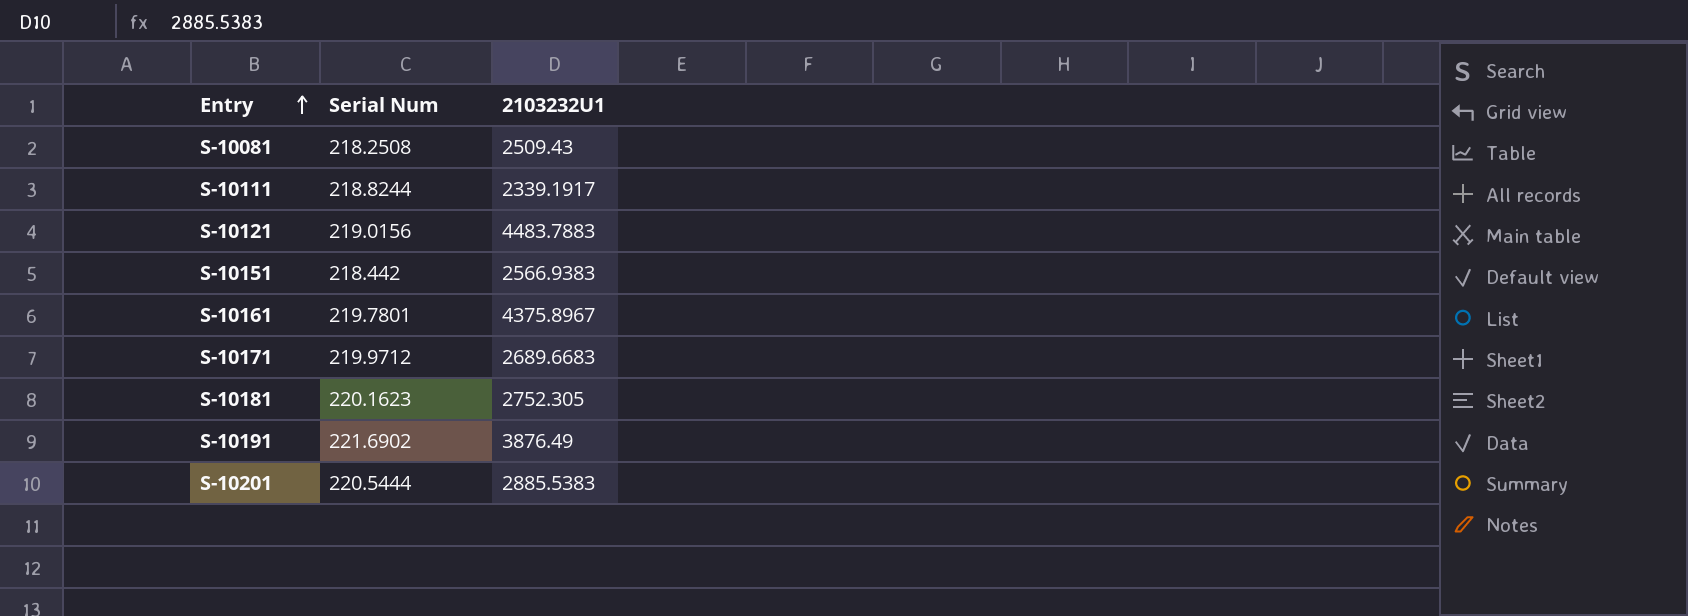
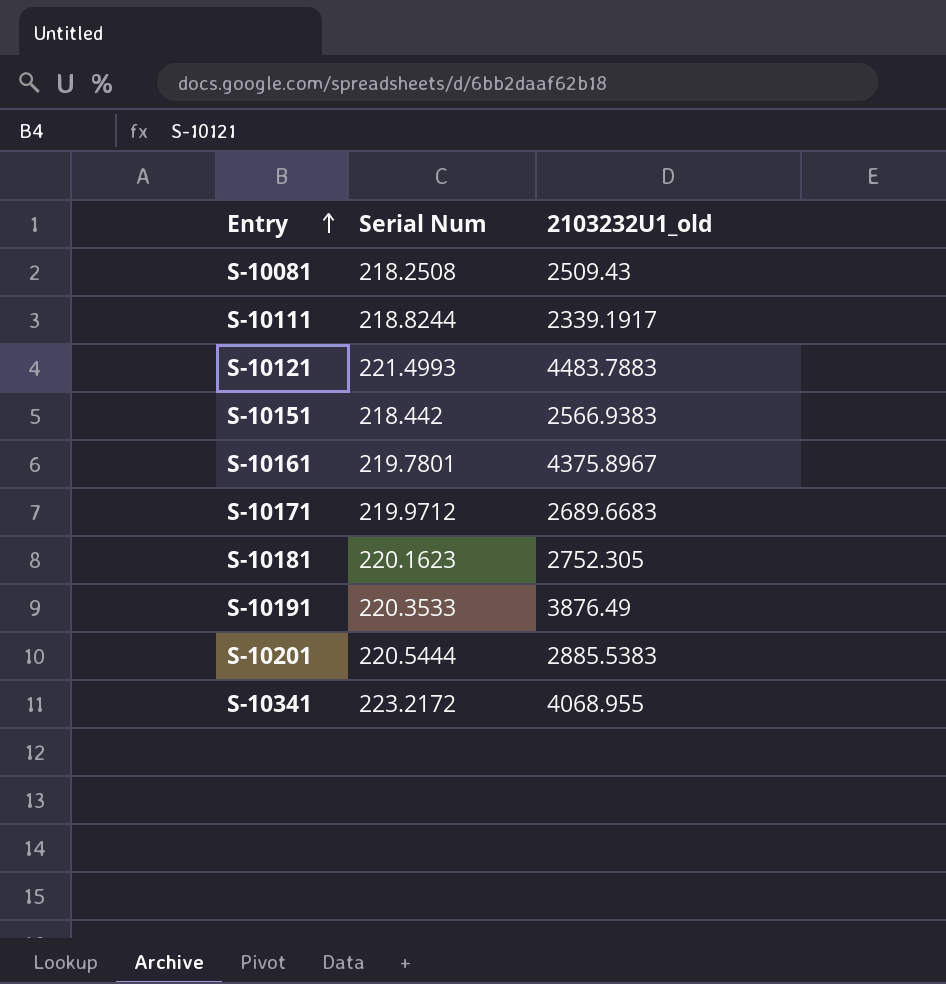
column name: 2103232U1 -> 2103232U1_old
S-10121 | Serial Num: 219.0156 -> 221.4993
S-10191 | Serial Num: 221.6902 -> 220.3533
row S-10341: none -> 223.2172 | 4068.955

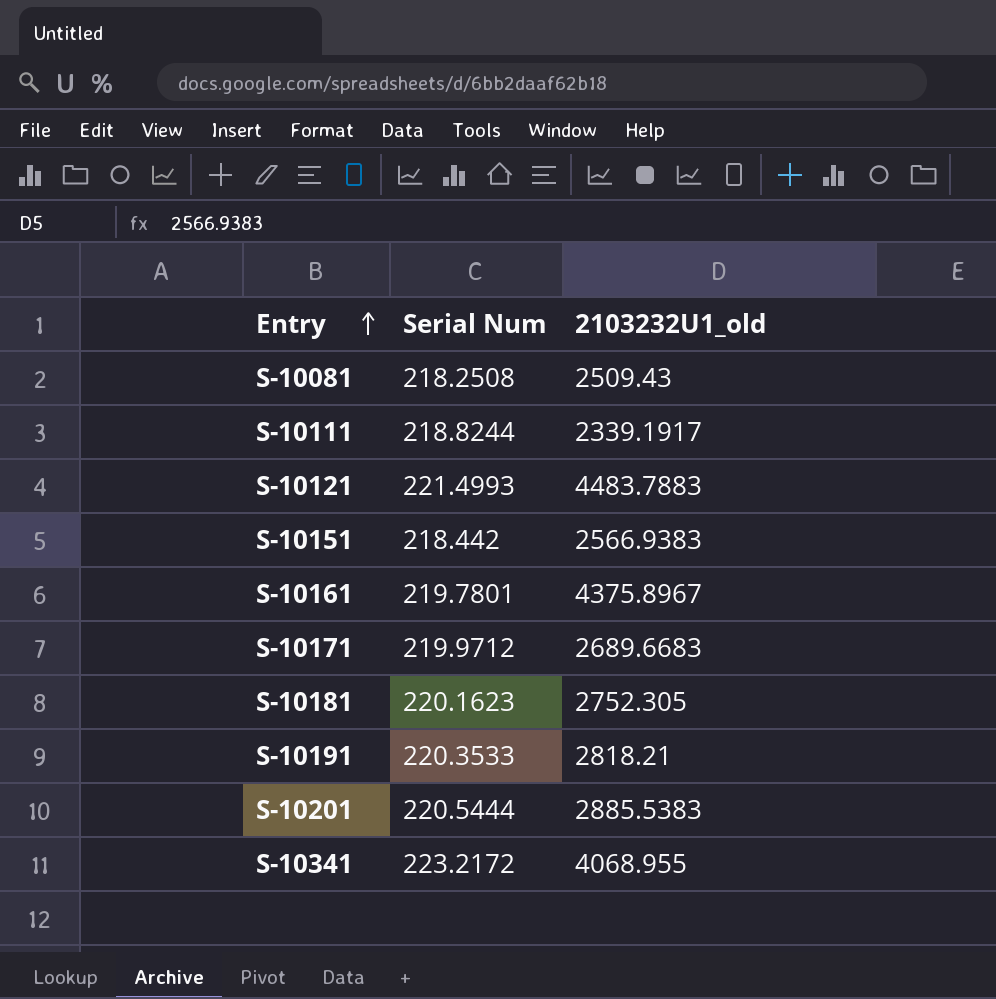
S-10191 | 2103232U1_old: 3876.49 -> 2818.21

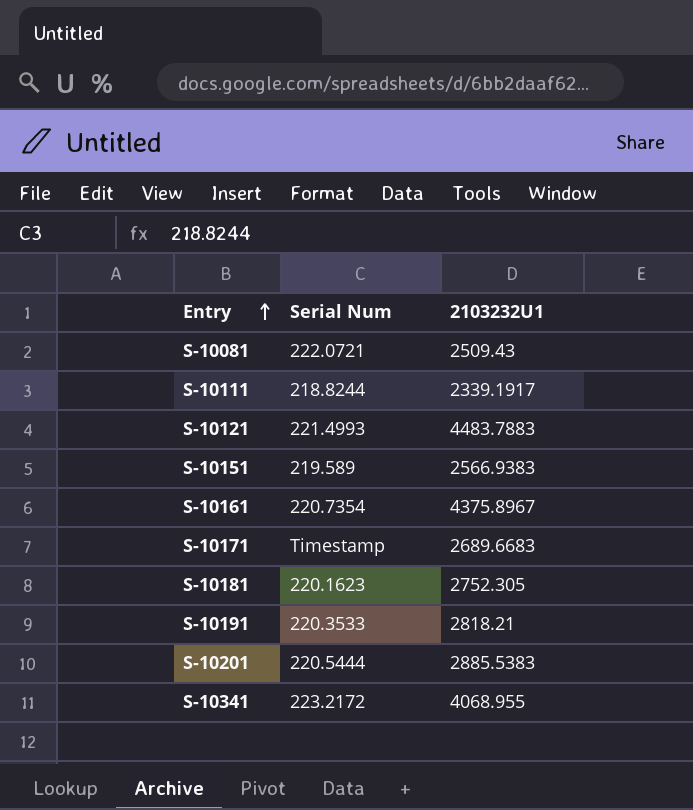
column name: 2103232U1_old -> 2103232U1
S-10081 | Serial Num: 218.2508 -> 222.0721
S-10151 | Serial Num: 218.442 -> 219.589
S-10161 | Serial Num: 219.7801 -> 220.7354
S-10171 | Serial Num: 219.9712 -> Timestamp

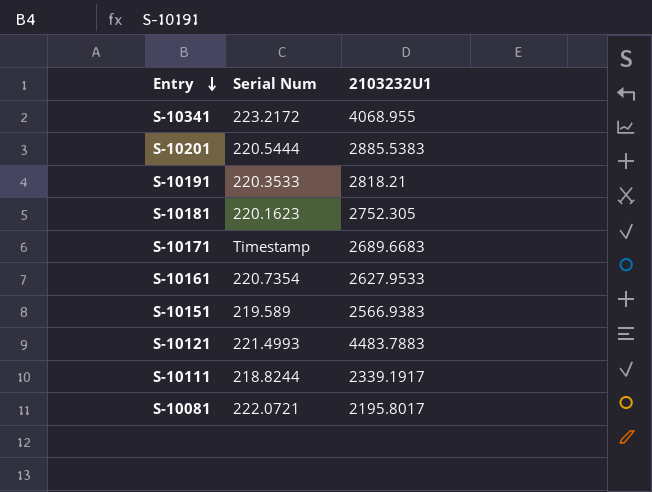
row order: Entry ascending -> Entry descending
S-10161 | 2103232U1: 4375.8967 -> 2627.9533
S-10081 | 2103232U1: 2509.43 -> 2195.8017

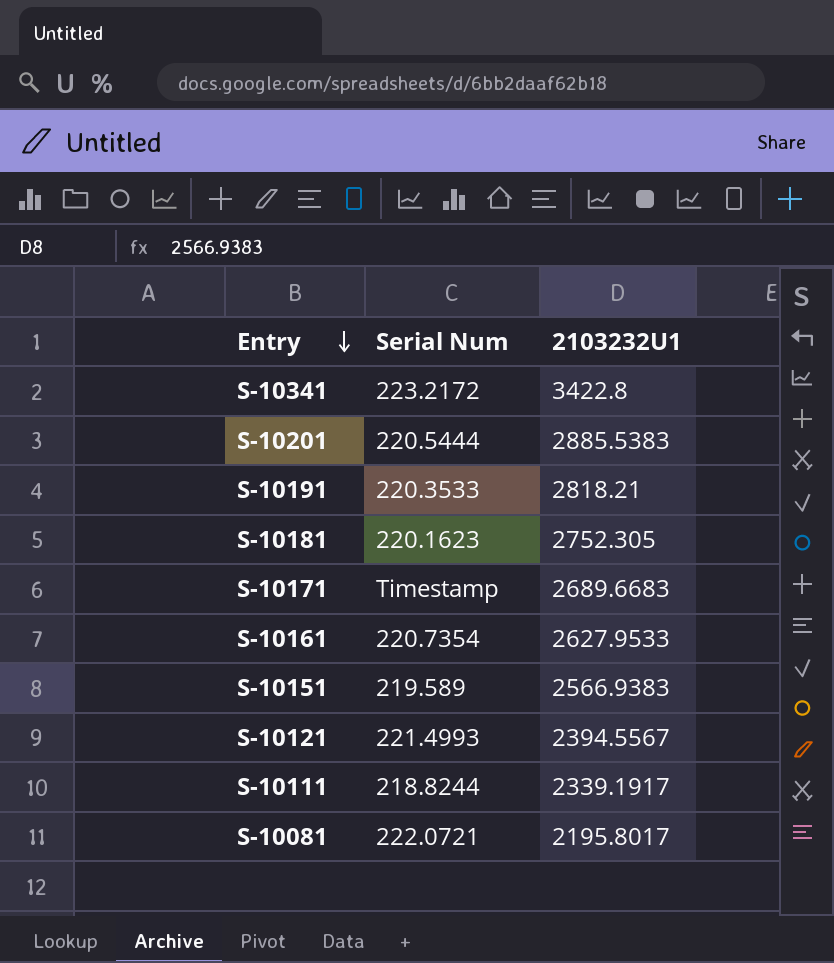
S-10341 | 2103232U1: 4068.955 -> 3422.8
S-10121 | 2103232U1: 4483.7883 -> 2394.5567

